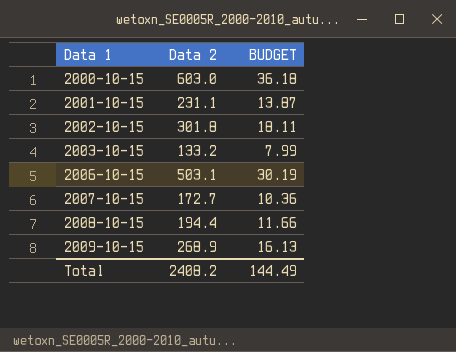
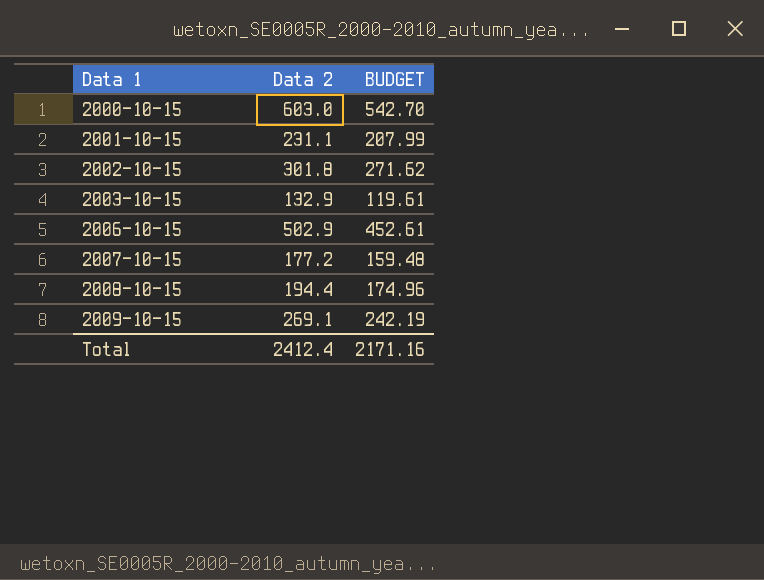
column BUDGET | formula: [Data 2] * 0.06 -> [Data 2] * 0.9
2003-10-15 | Data 2: 133.2 -> 132.9
2006-10-15 | Data 2: 503.1 -> 502.9
2007-10-15 | Data 2: 172.7 -> 177.2
2009-10-15 | Data 2: 268.9 -> 269.1
Total | Data 2: 2408.2 -> 2412.4
Total | BUDGET: 144.49 -> 2171.16

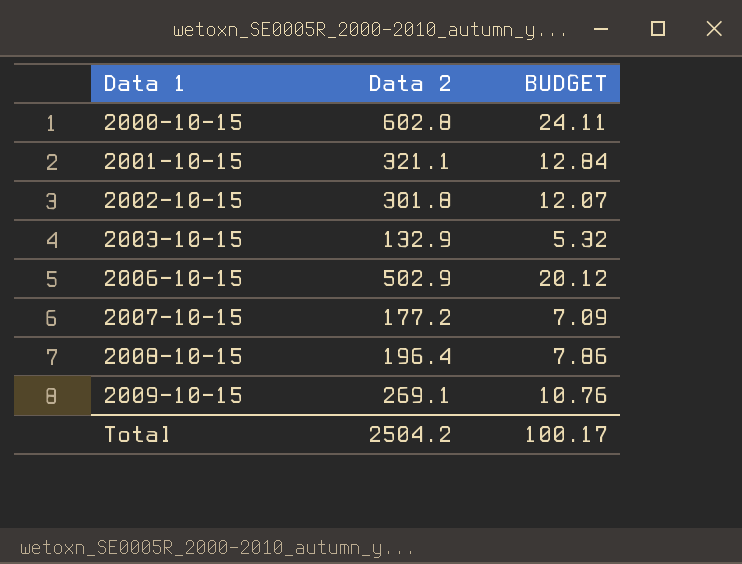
column BUDGET | formula: [Data 2] * 0.9 -> [Data 2] * 0.04
2000-10-15 | Data 2: 603.0 -> 602.8
2001-10-15 | Data 2: 231.1 -> 321.1
2008-10-15 | Data 2: 194.4 -> 196.4
Total | Data 2: 2412.4 -> 2504.2
Total | BUDGET: 2171.16 -> 100.17

